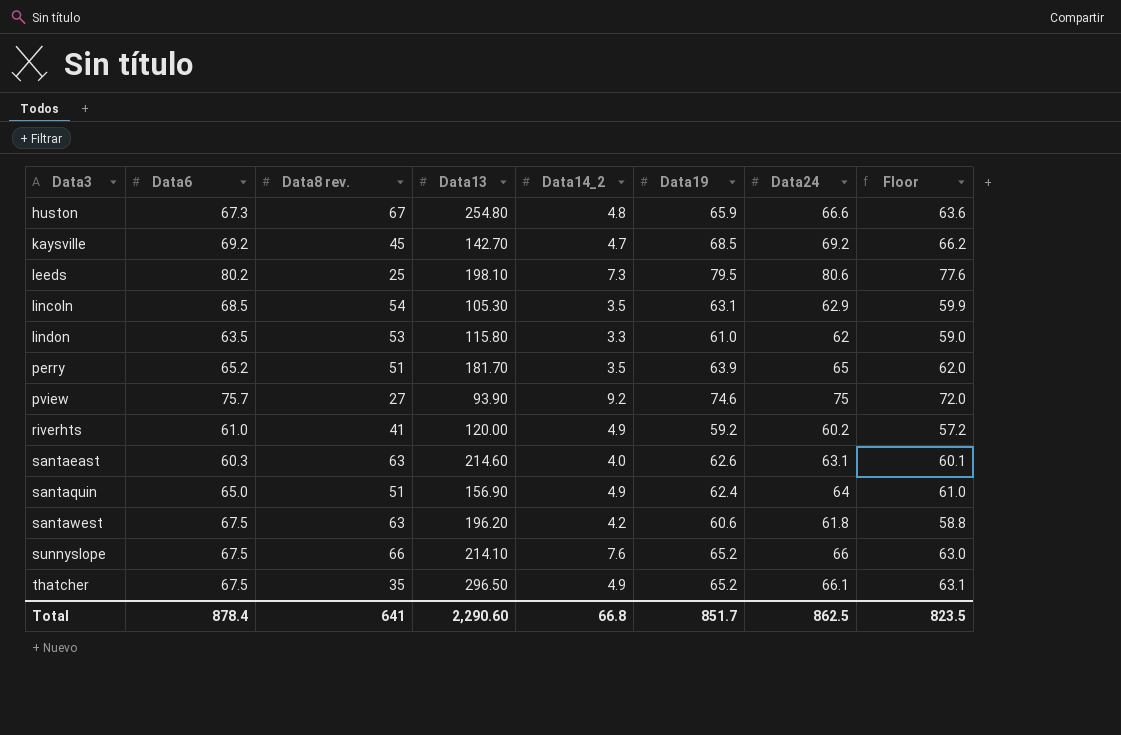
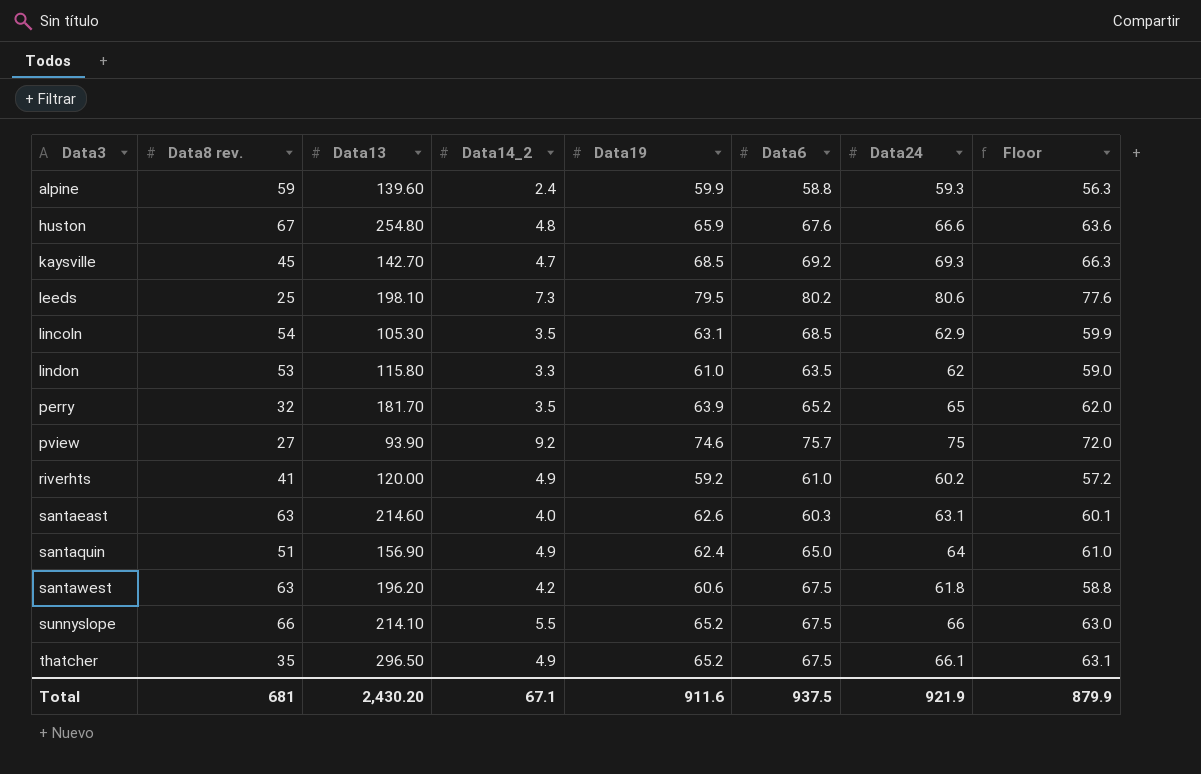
column Data6 | position: 2 -> 6
row alpine: none -> 59 | 139.60 | 2.4 | 59.9 | 58.8 | 59.3 | 56.3
huston | Data6: 67.3 -> 67.6
kaysville | Data24: 69.2 -> 69.3
kaysville | Floor: 66.2 -> 66.3
perry | Data8 rev.: 51 -> 32
sunnyslope | Data14_2: 7.6 -> 5.5
Total | Data8 rev.: 641 -> 681
Total | Data13: 2,290.60 -> 2,430.20
Total | Data14_2: 66.8 -> 67.1
Total | Data19: 851.7 -> 911.6
Total | Data6: 878.4 -> 937.5
Total | Data24: 862.5 -> 921.9
Total | Floor: 823.5 -> 879.9

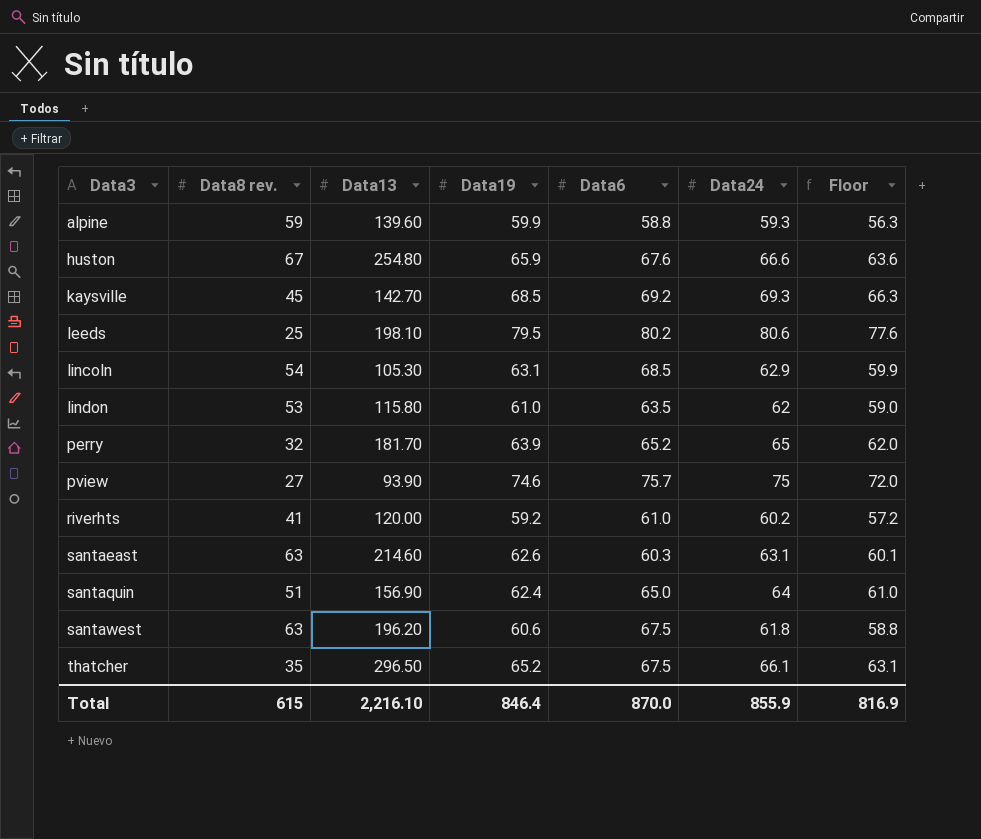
column Data14_2 | position: 4 -> none
row sunnyslope: 66 | 214.10 | 5.5 | 65.2 | 67.5 | 66 | 63.0 -> none
Total | Data8 rev.: 681 -> 615
Total | Data13: 2,430.20 -> 2,216.10
Total | Data19: 911.6 -> 846.4
Total | Data6: 937.5 -> 870.0
Total | Data24: 921.9 -> 855.9
Total | Floor: 879.9 -> 816.9

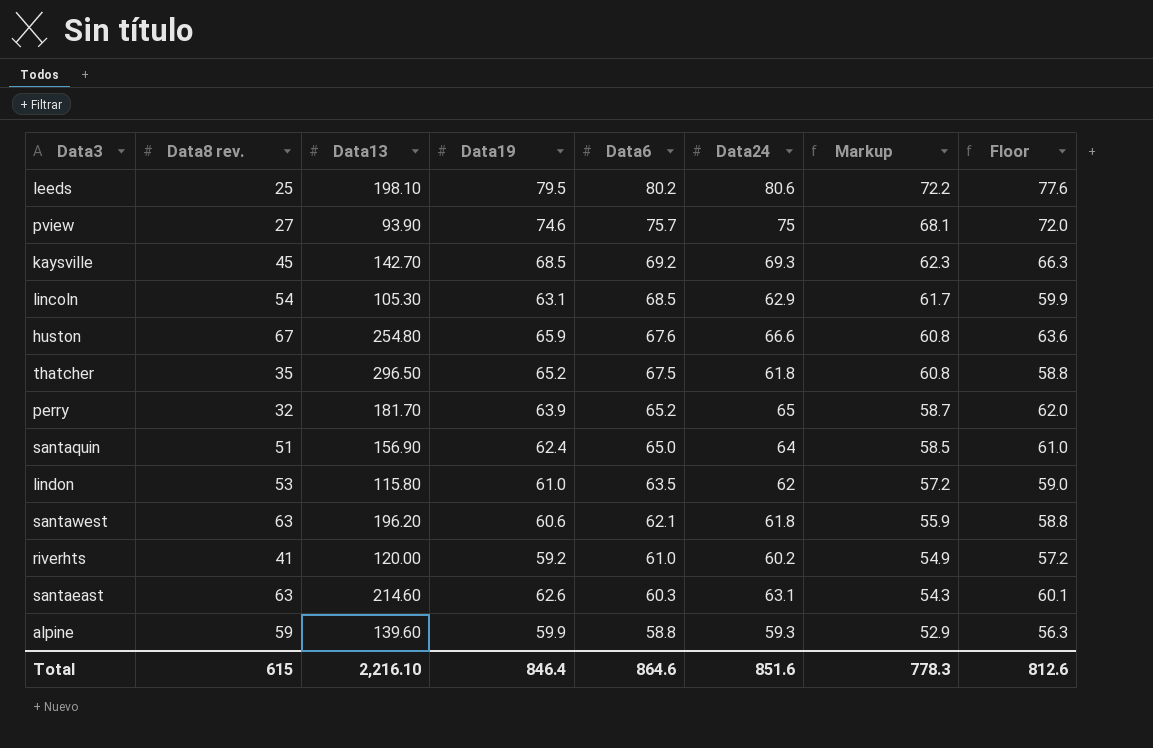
row order: Data3 ascending -> Data6 descending
column Markup | formula: none -> [Data6] * 0.9
thatcher | Data24: 66.1 -> 61.8
thatcher | Floor: 63.1 -> 58.8
santawest | Data6: 67.5 -> 62.1
Total | Data6: 870.0 -> 864.6
Total | Data24: 855.9 -> 851.6
Total | Floor: 816.9 -> 812.6

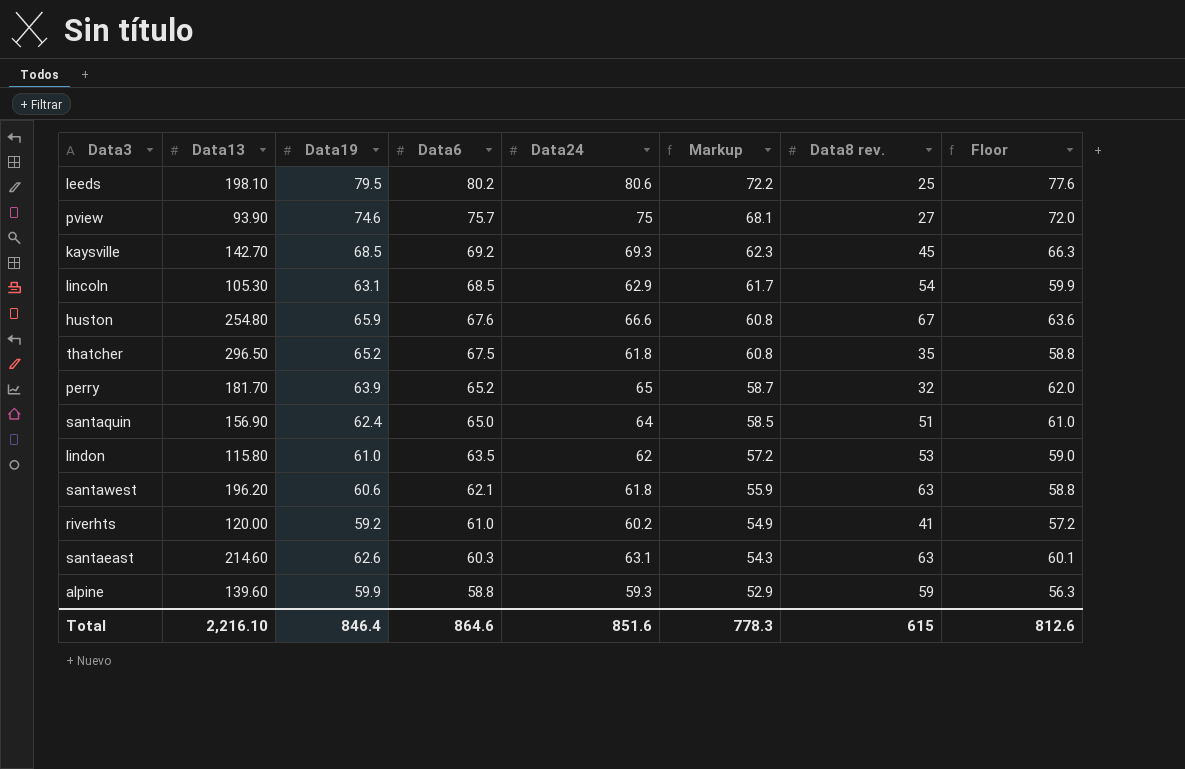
column Data8 rev. | position: 2 -> 7

